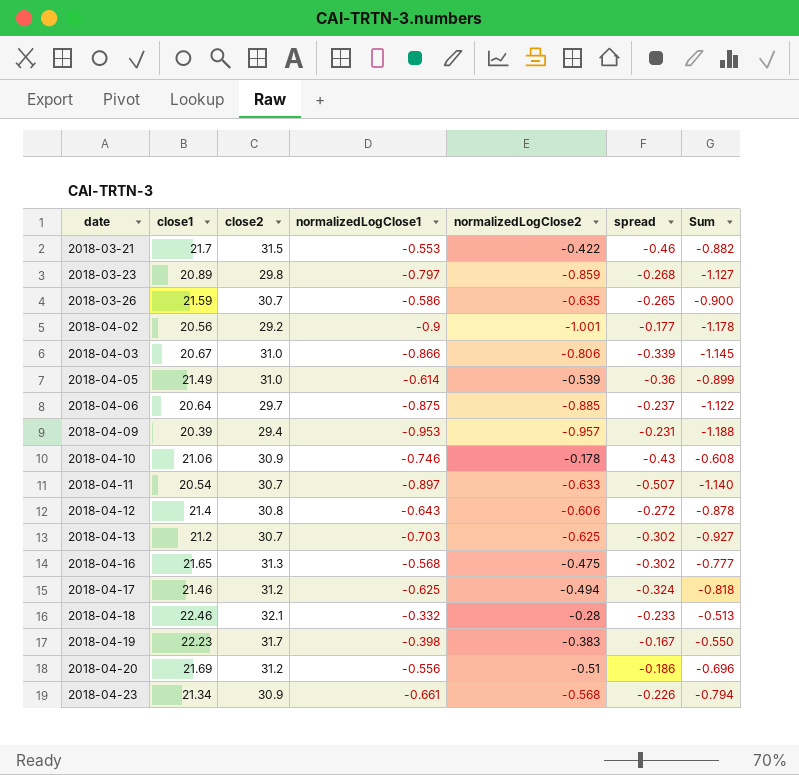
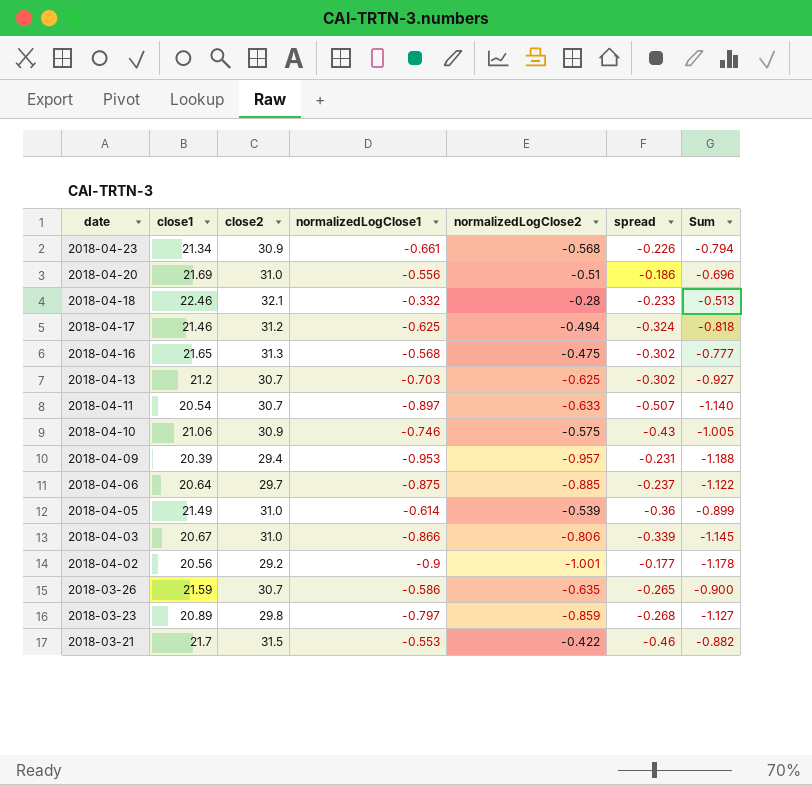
row order: date ascending -> date descending
row 2018-04-12: 21.4 | 30.8 | -0.643 | -0.606 | -0.272 | -0.878 -> none
row 2018-04-19: 22.23 | 31.7 | -0.398 | -0.383 | -0.167 | -0.550 -> none
2018-04-20 | close2: 31.2 -> 31.0
2018-04-10 | normalizedLogClose2: -0.178 -> -0.575
2018-04-10 | Sum: -0.608 -> -1.005

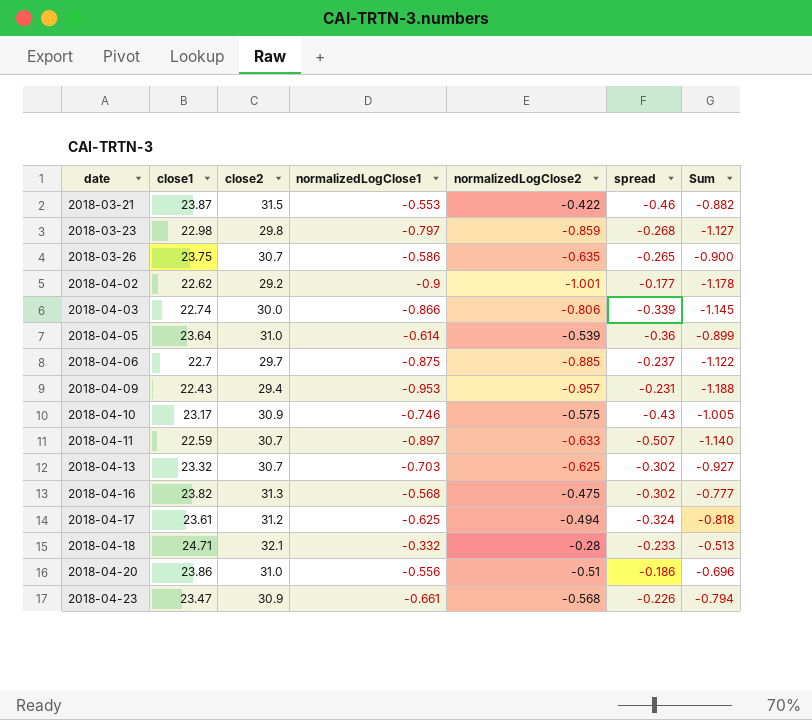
row order: date descending -> date ascending
2018-03-21 | close1: 21.7 -> 23.87
2018-03-23 | close1: 20.89 -> 22.98
2018-03-26 | close1: 21.59 -> 23.75
2018-04-02 | close1: 20.56 -> 22.62
2018-04-03 | close1: 20.67 -> 22.74
2018-04-03 | close2: 31.0 -> 30.0
2018-04-05 | close1: 21.49 -> 23.64
2018-04-06 | close1: 20.64 -> 22.7
2018-04-09 | close1: 20.39 -> 22.43
2018-04-10 | close1: 21.06 -> 23.17
2018-04-11 | close1: 20.54 -> 22.59
2018-04-13 | close1: 21.2 -> 23.32
2018-04-16 | close1: 21.65 -> 23.82
2018-04-17 | close1: 21.46 -> 23.61
2018-04-18 | close1: 22.46 -> 24.71
2018-04-20 | close1: 21.69 -> 23.86
2018-04-23 | close1: 21.34 -> 23.47

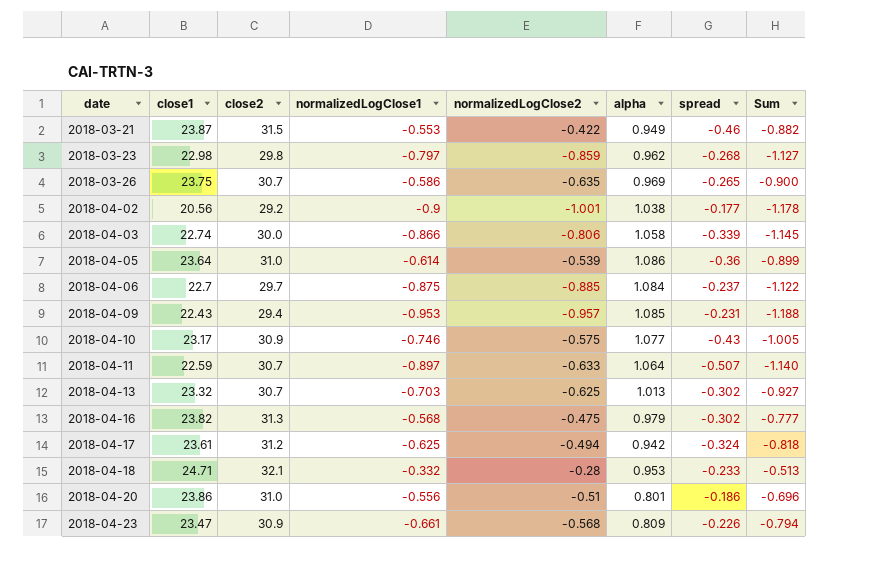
column alpha | position: none -> 6
2018-04-02 | close1: 22.62 -> 20.56

